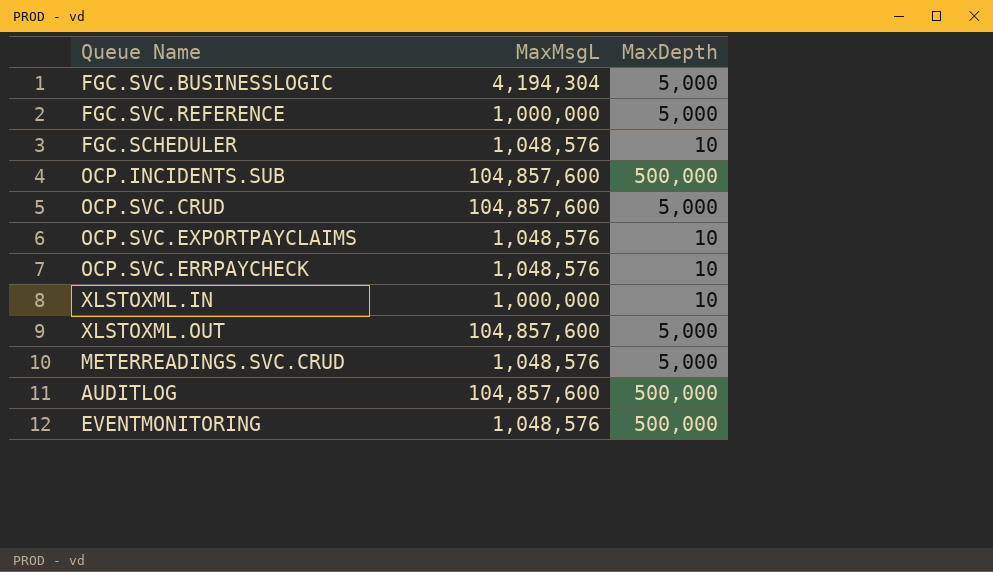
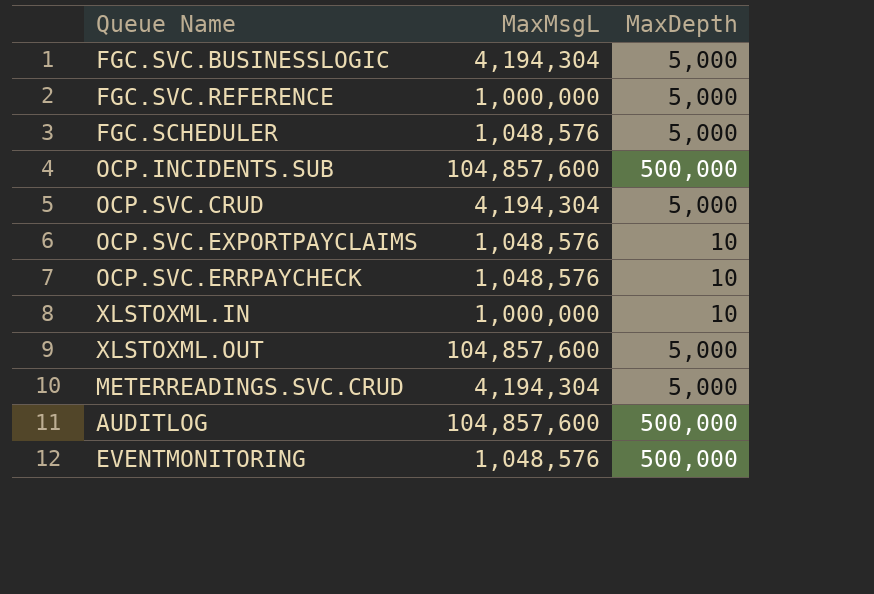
FGC.SCHEDULER | MaxDepth: 10 -> 5,000
OCP.SVC.CRUD | MaxMsgL: 104,857,600 -> 4,194,304
METERREADINGS.SVC.CRUD | MaxMsgL: 1,048,576 -> 4,194,304

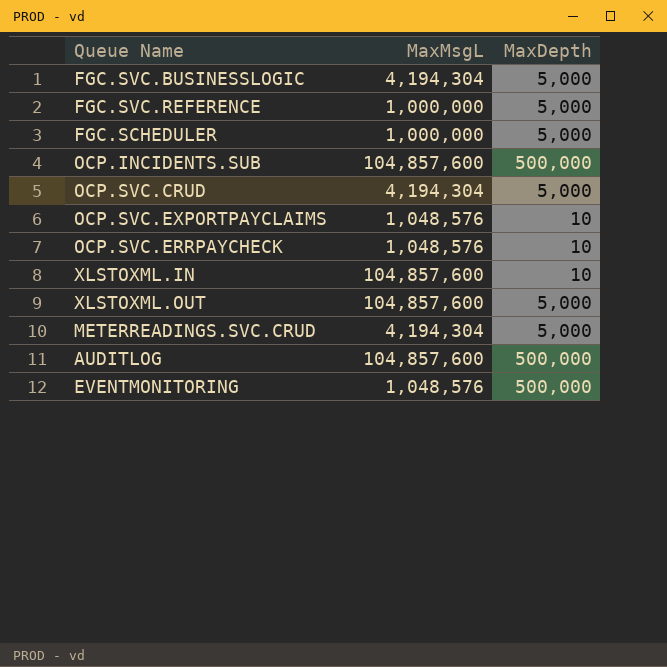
FGC.SCHEDULER | MaxMsgL: 1,048,576 -> 1,000,000
XLSTOXML.IN | MaxMsgL: 1,000,000 -> 104,857,600

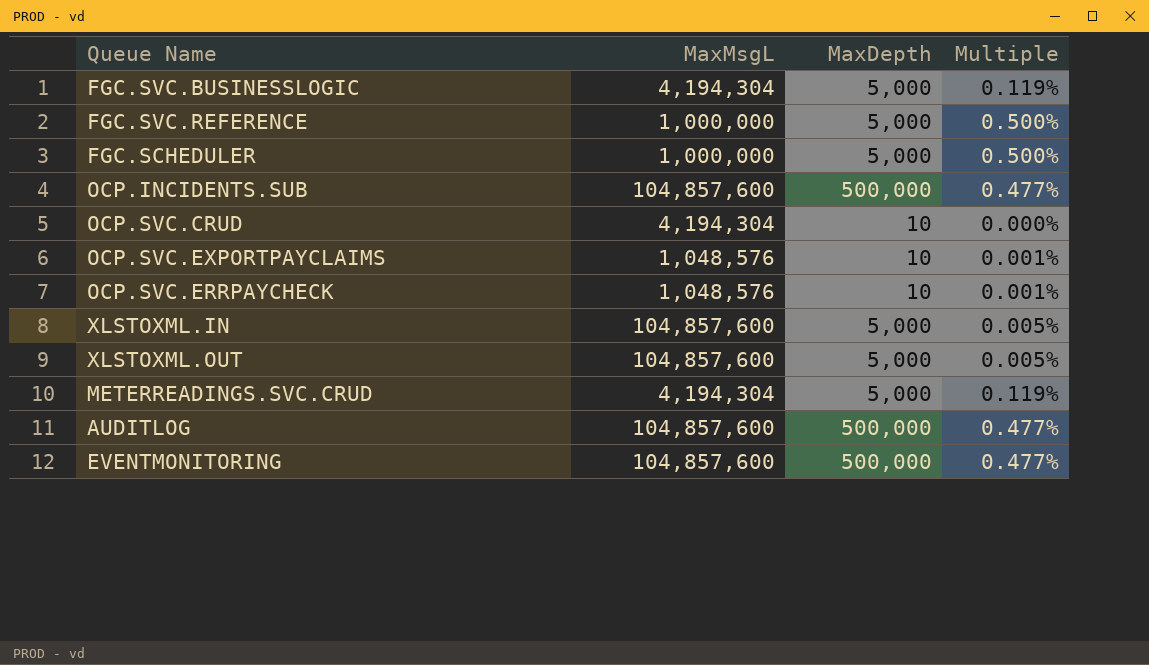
column Multiple | formula: none -> [MaxDepth] / [MaxMsgL]
OCP.SVC.CRUD | MaxDepth: 5,000 -> 10
XLSTOXML.IN | MaxDepth: 10 -> 5,000
EVENTMONITORING | MaxMsgL: 1,048,576 -> 104,857,600

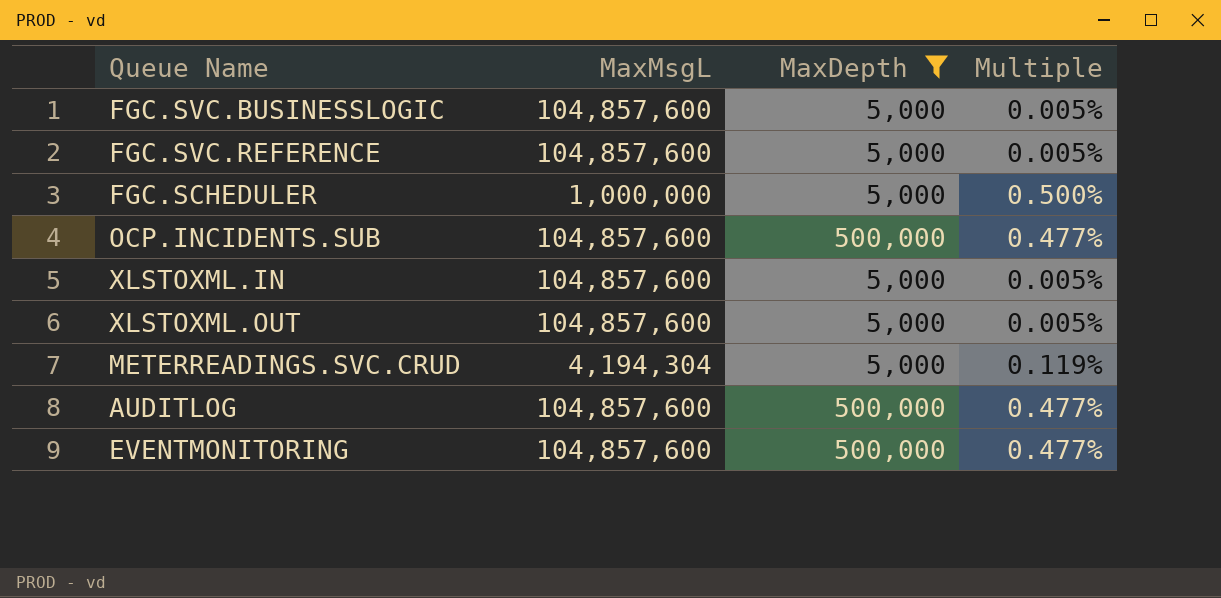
filter: none -> MaxDepth != 10
FGC.SVC.BUSINESSLOGIC | MaxMsgL: 4,194,304 -> 104,857,600
FGC.SVC.BUSINESSLOGIC | Multiple: 0.119% -> 0.005%
FGC.SVC.REFERENCE | MaxMsgL: 1,000,000 -> 104,857,600
FGC.SVC.REFERENCE | Multiple: 0.500% -> 0.005%

